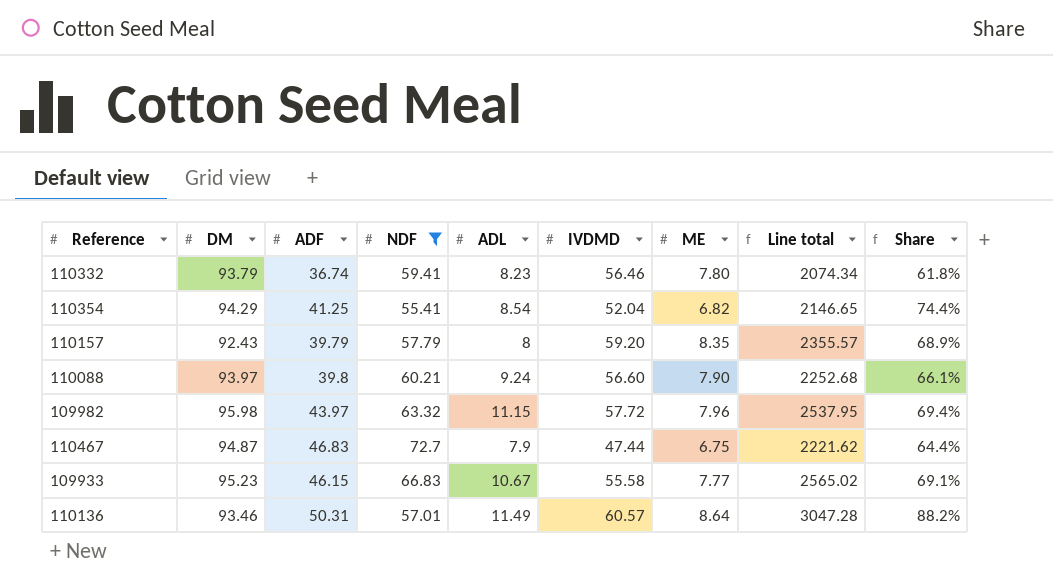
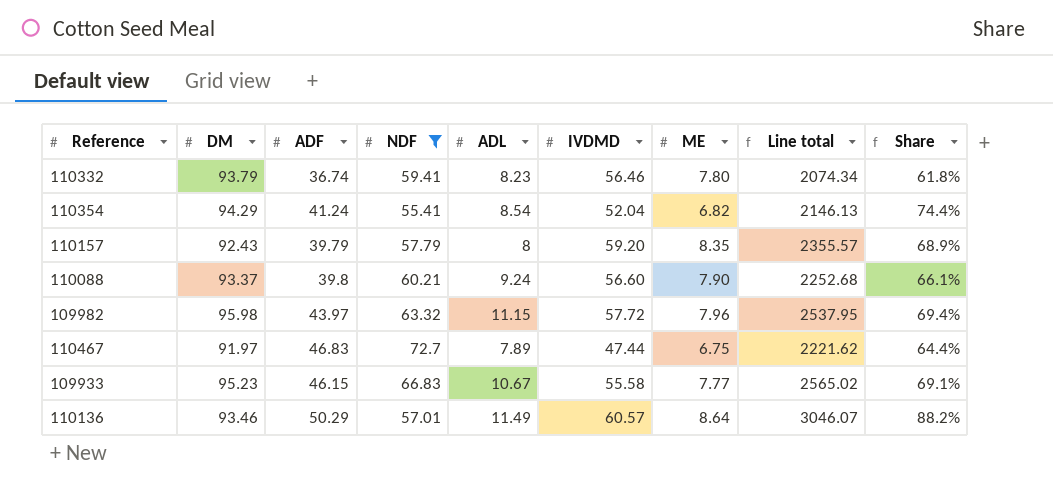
110354 | ADF: 41.25 -> 41.24
110354 | Line total: 2146.65 -> 2146.13
110088 | DM: 93.97 -> 93.37
110467 | DM: 94.87 -> 91.97
110467 | ADL: 7.9 -> 7.89
110136 | ADF: 50.31 -> 50.29
110136 | Line total: 3047.28 -> 3046.07

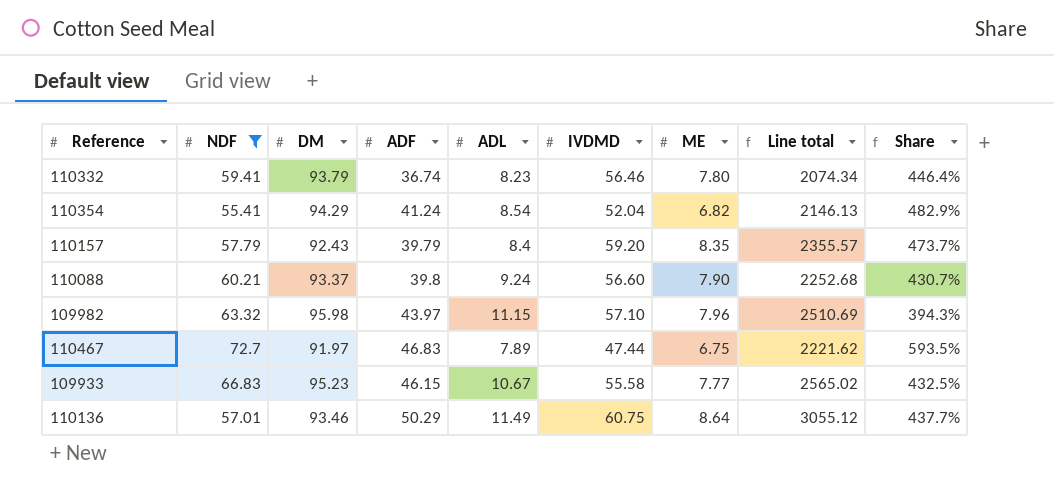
column NDF | position: 4 -> 2
column Share | formula: [ADF] / [NDF] -> [ADF] / [ADL]
110157 | ADL: 8 -> 8.4
109982 | IVDMD: 57.72 -> 57.10
109982 | Line total: 2537.95 -> 2510.69
110136 | IVDMD: 60.57 -> 60.75
110136 | Line total: 3046.07 -> 3055.12

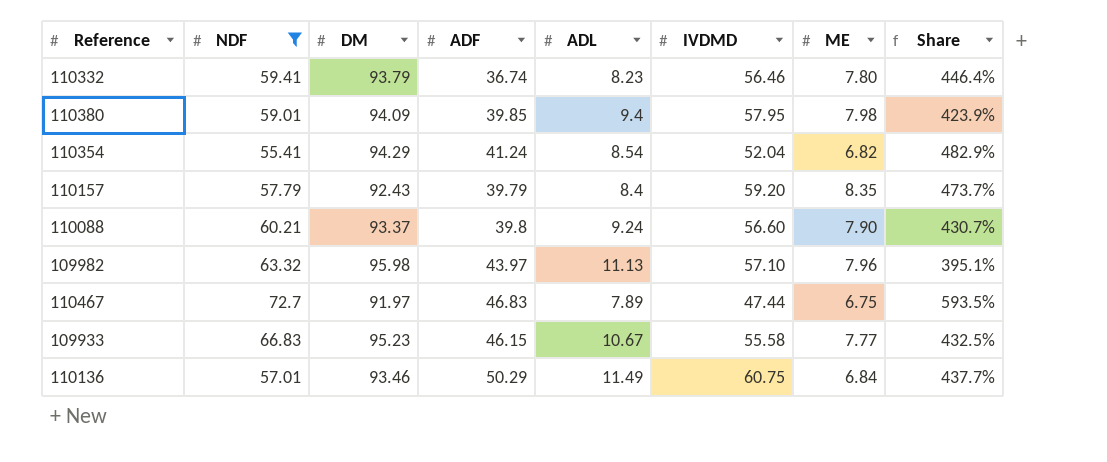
column Line total | formula: [ADF] * [IVDMD] -> none
row 110380: none -> 59.01 | 94.09 | 39.85 | 9.4 | 57.95 | 7.98 | 423.9%
109982 | ADL: 11.15 -> 11.13
109982 | Share: 394.3% -> 395.1%
110136 | ME: 8.64 -> 6.84

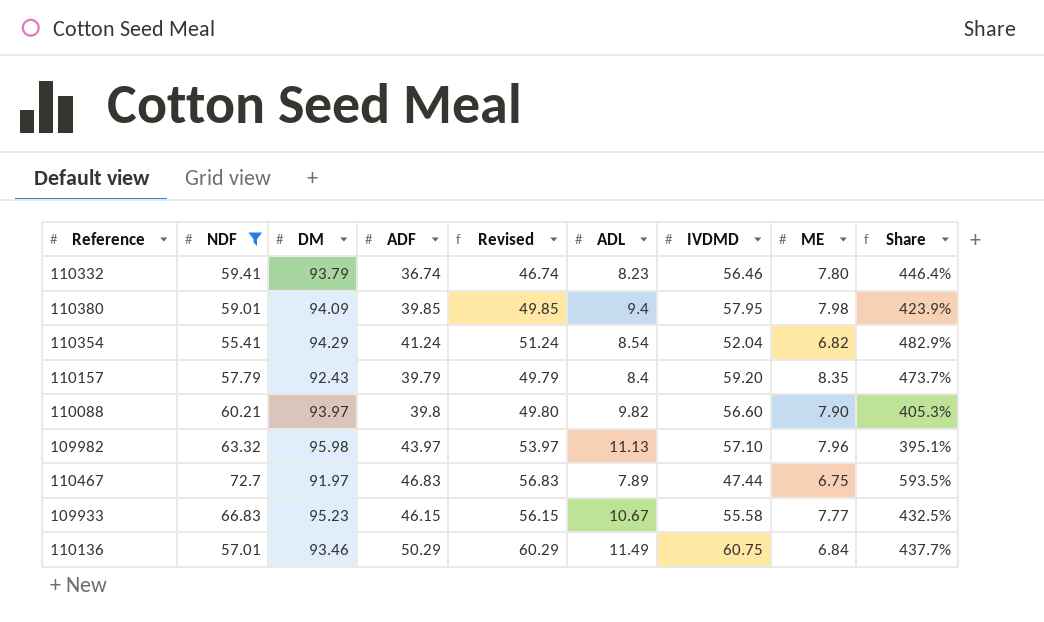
column Revised | formula: none -> [ADF] + 10
110088 | DM: 93.37 -> 93.97
110088 | ADL: 9.24 -> 9.82
110088 | Share: 430.7% -> 405.3%

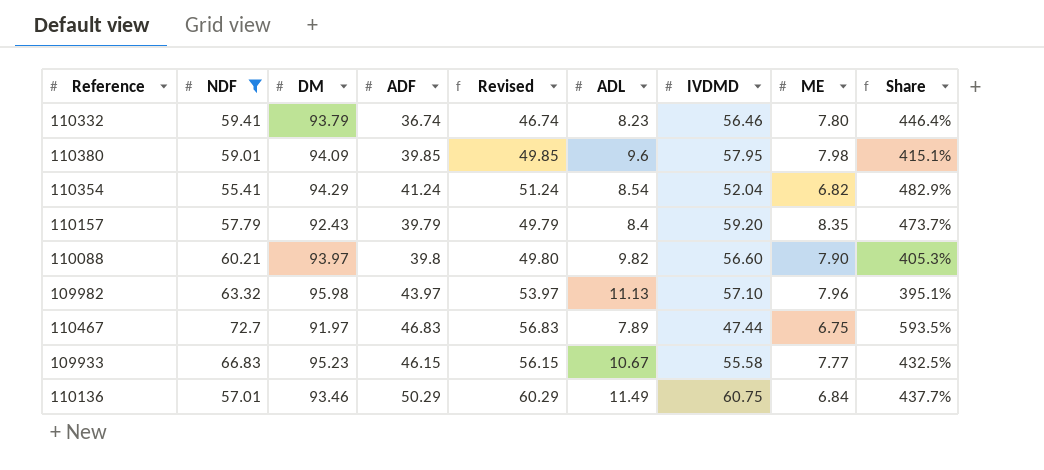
110380 | ADL: 9.4 -> 9.6
110380 | Share: 423.9% -> 415.1%

